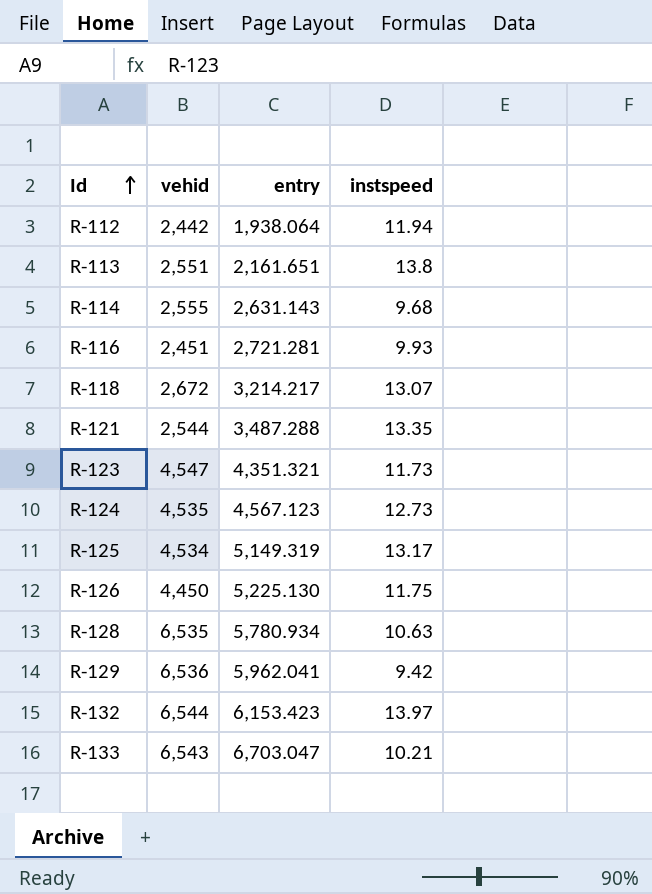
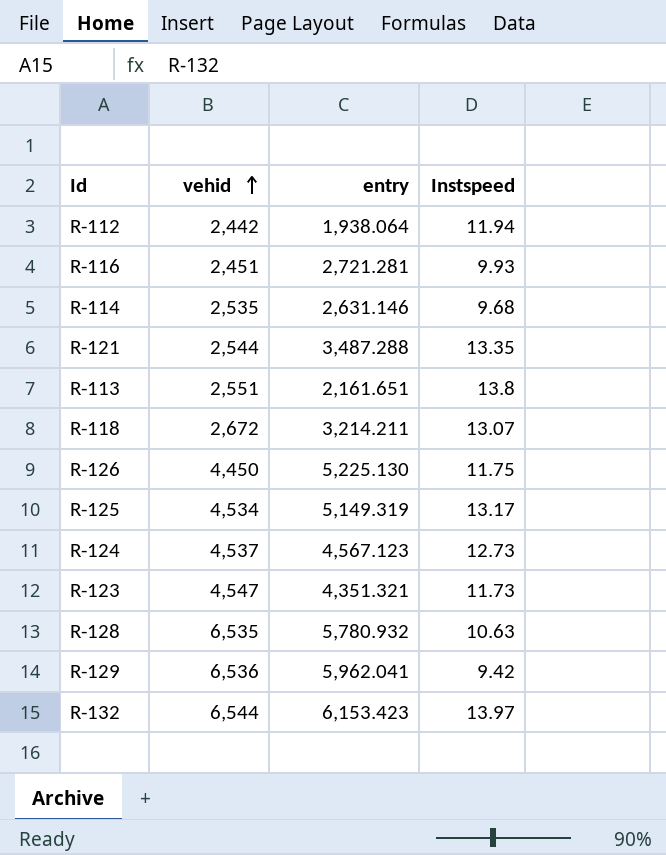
row order: Id ascending -> vehid ascending
column name: instspeed -> Instspeed
row R-133: 6,543 | 6,703.047 | 10.21 -> none
R-114 | vehid: 2,555 -> 2,535
R-114 | entry: 2,631.143 -> 2,631.146
R-118 | entry: 3,214.217 -> 3,214.211
R-124 | vehid: 4,535 -> 4,537
R-128 | entry: 5,780.934 -> 5,780.932

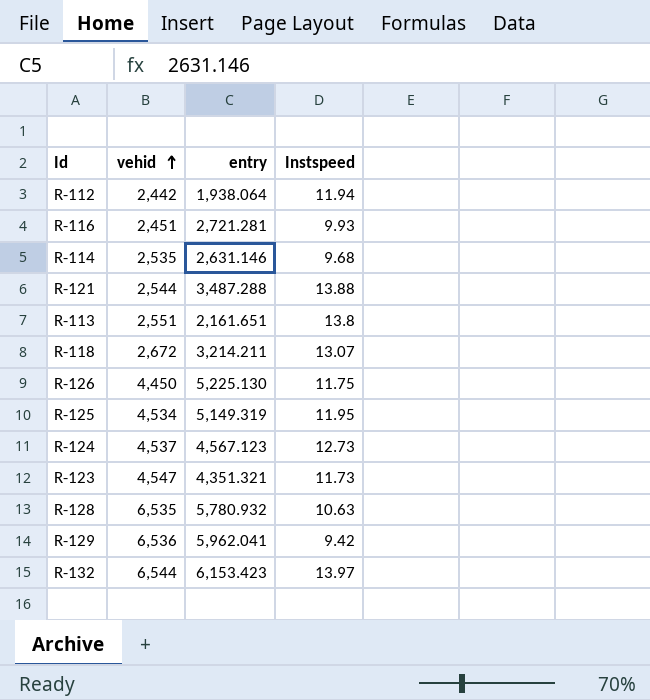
R-121 | Instspeed: 13.35 -> 13.88
R-125 | Instspeed: 13.17 -> 11.95

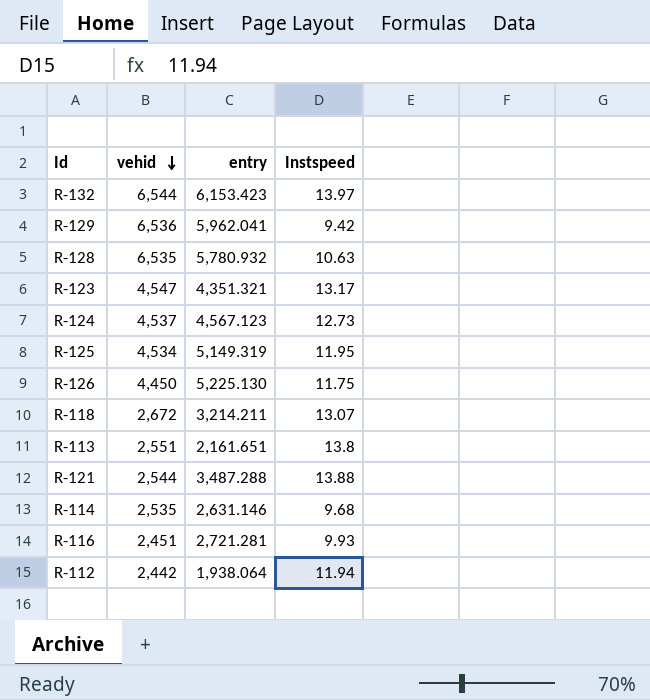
row order: vehid ascending -> vehid descending
R-123 | Instspeed: 11.73 -> 13.17

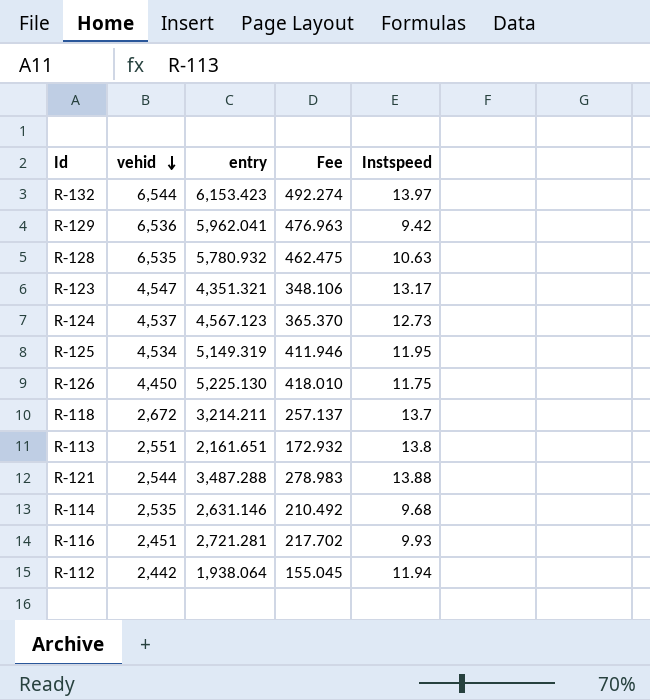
column Fee | formula: none -> [entry] * 0.08
R-118 | Instspeed: 13.07 -> 13.7

